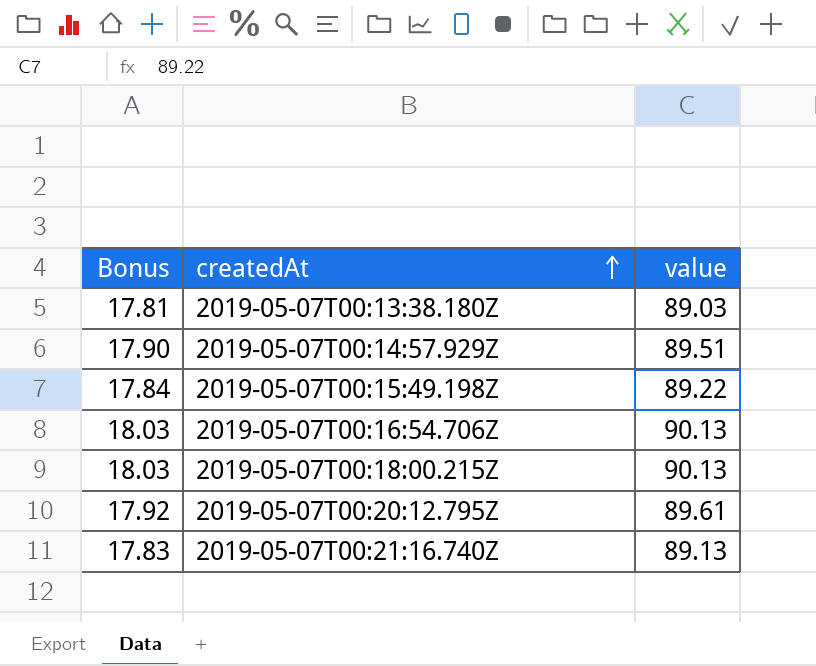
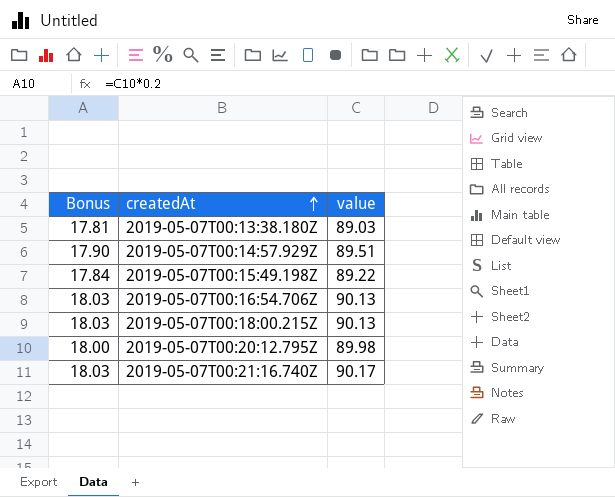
2019-05-07T00:20:12.795Z | Bonus: 17.92 -> 18.00
2019-05-07T00:20:12.795Z | value: 89.61 -> 89.98
2019-05-07T00:21:16.740Z | Bonus: 17.83 -> 18.03
2019-05-07T00:21:16.740Z | value: 89.13 -> 90.17

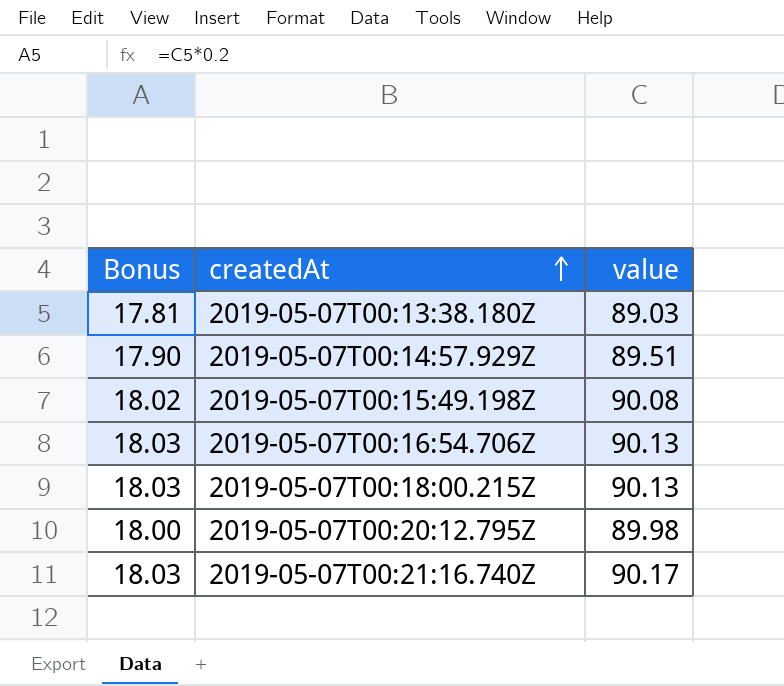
2019-05-07T00:15:49.198Z | Bonus: 17.84 -> 18.02
2019-05-07T00:15:49.198Z | value: 89.22 -> 90.08

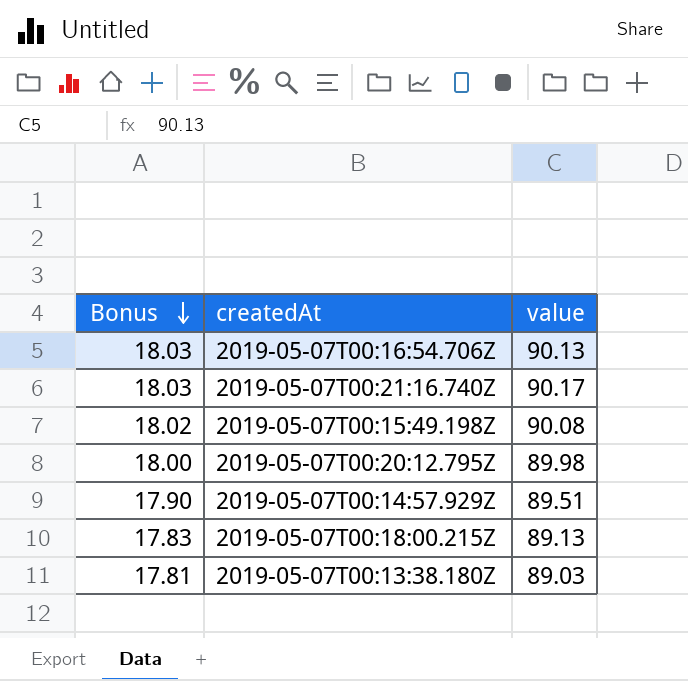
row order: createdAt ascending -> Bonus descending
2019-05-07T00:18:00.215Z | Bonus: 18.03 -> 17.83
2019-05-07T00:18:00.215Z | value: 90.13 -> 89.13

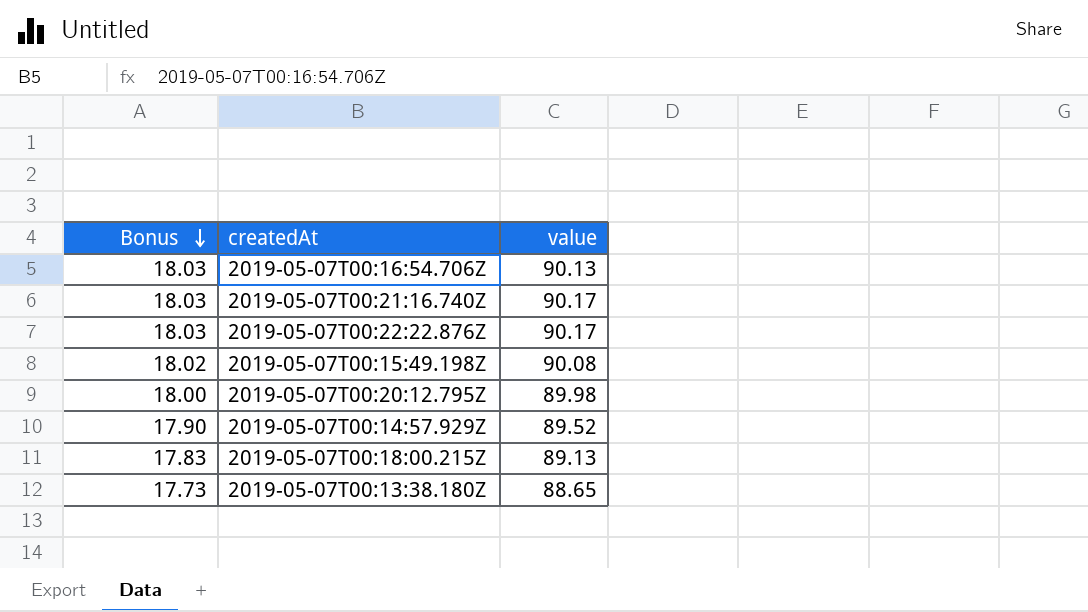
row 2019-05-07T00:22:22.876Z: none -> 18.03 | 90.17
2019-05-07T00:14:57.929Z | value: 89.51 -> 89.52
2019-05-07T00:13:38.180Z | Bonus: 17.81 -> 17.73
2019-05-07T00:13:38.180Z | value: 89.03 -> 88.65

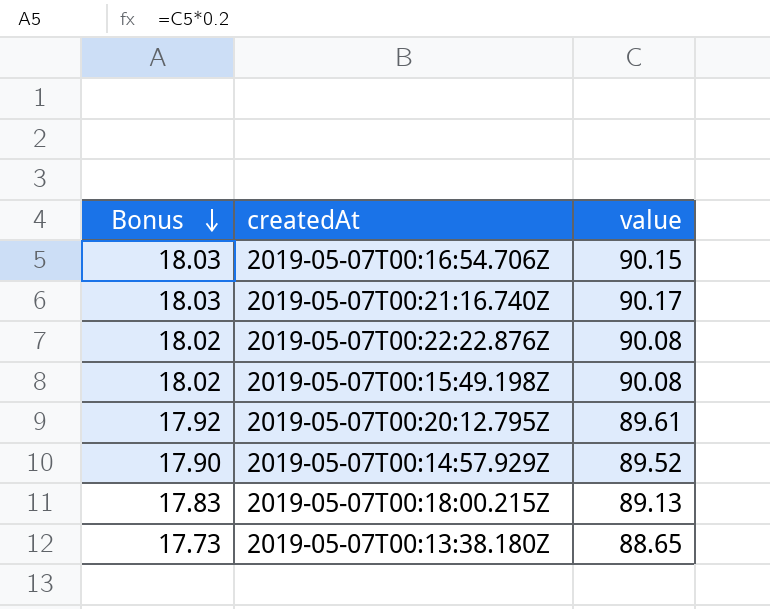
2019-05-07T00:16:54.706Z | value: 90.13 -> 90.15
2019-05-07T00:22:22.876Z | Bonus: 18.03 -> 18.02
2019-05-07T00:22:22.876Z | value: 90.17 -> 90.08
2019-05-07T00:20:12.795Z | Bonus: 18.00 -> 17.92
2019-05-07T00:20:12.795Z | value: 89.98 -> 89.61

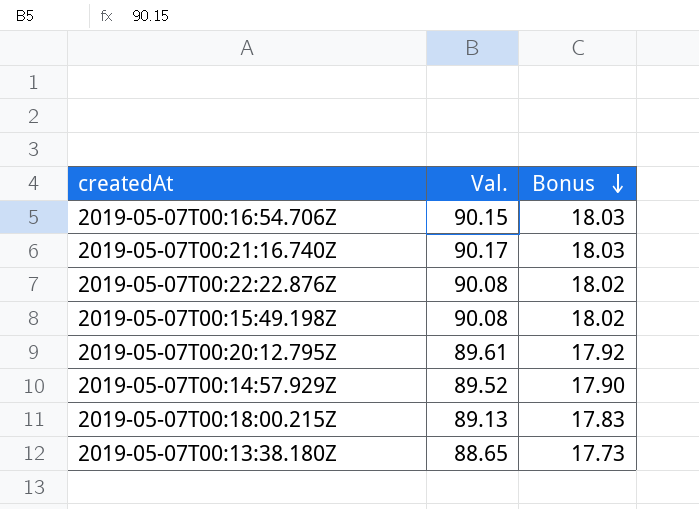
column name: value -> Val.
column Bonus | position: 1 -> 3

